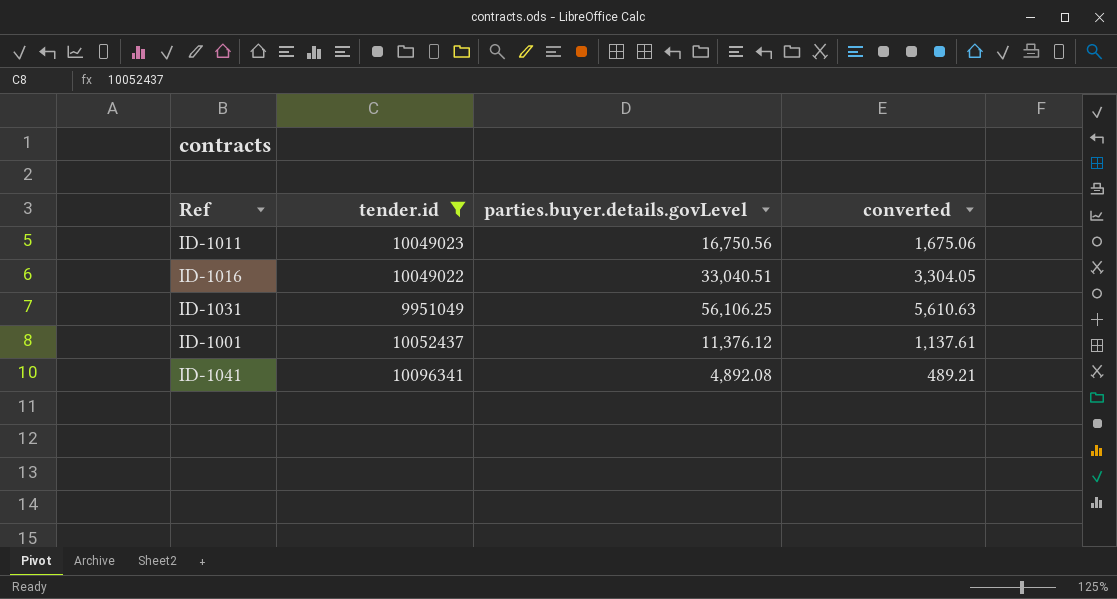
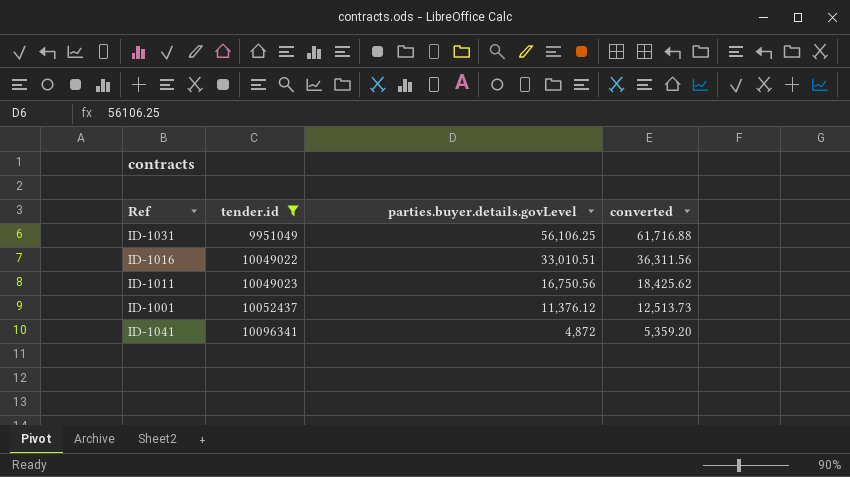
row order: none -> tender.id ascending
column converted | formula: [parties.buyer.details.govLevel] * 0.1 -> [parties.buyer.details.govLevel] * 1.1
ID-1016 | parties.buyer.details.govLevel: 33,040.51 -> 33,010.51
ID-1041 | parties.buyer.details.govLevel: 4,892.08 -> 4,872

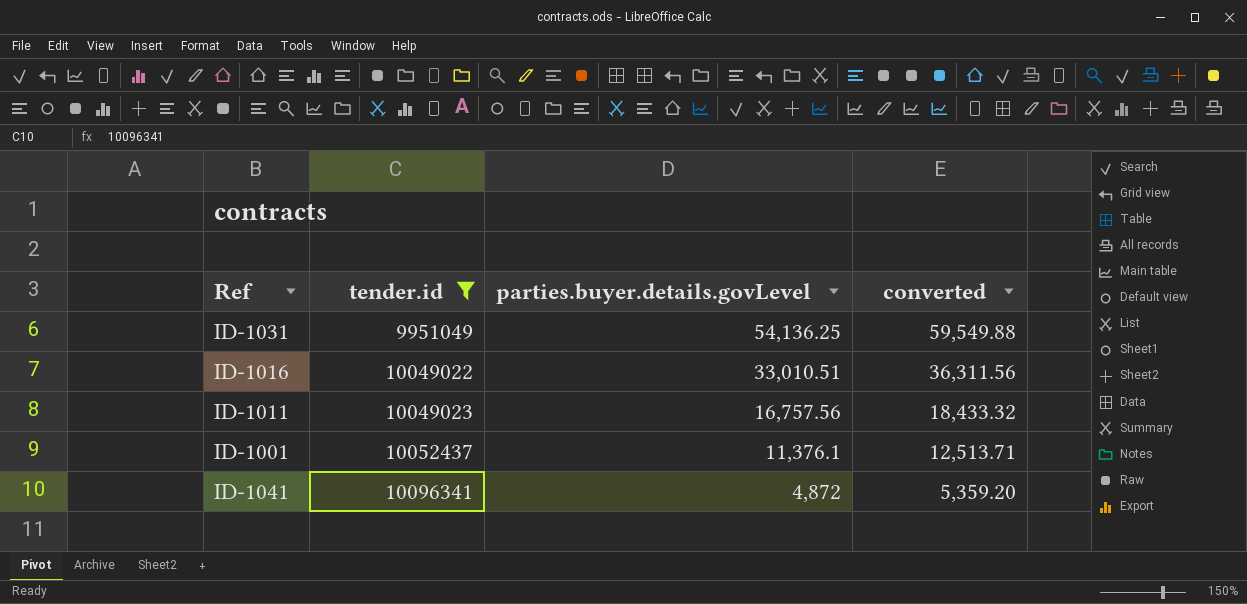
ID-1031 | parties.buyer.details.govLevel: 56,106.25 -> 54,136.25
ID-1031 | converted: 61,716.88 -> 59,549.88
ID-1011 | parties.buyer.details.govLevel: 16,750.56 -> 16,757.56
ID-1011 | converted: 18,425.62 -> 18,433.32
ID-1001 | parties.buyer.details.govLevel: 11,376.12 -> 11,376.1
ID-1001 | converted: 12,513.73 -> 12,513.71

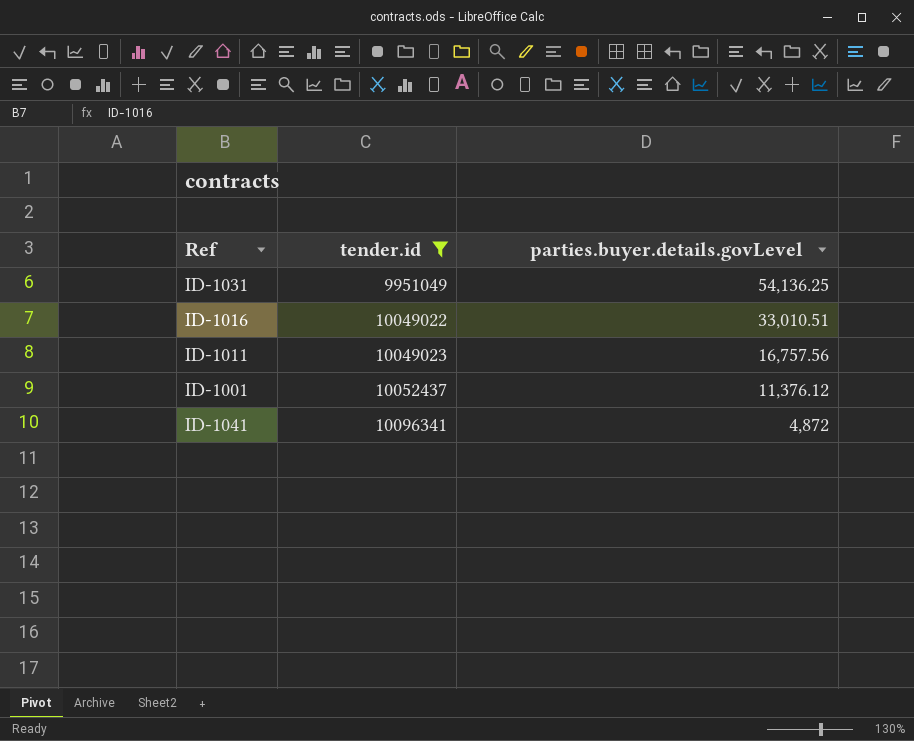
column converted | formula: [parties.buyer.details.govLevel] * 1.1 -> none
ID-1001 | parties.buyer.details.govLevel: 11,376.1 -> 11,376.12

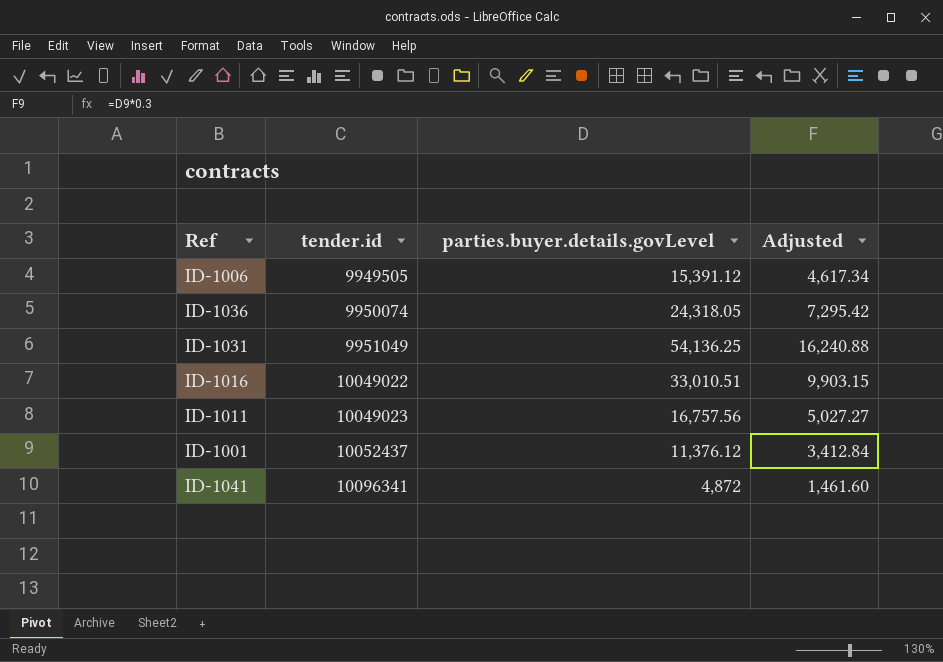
filter: tender.id >= 9951049 -> none
column Adjusted | formula: none -> [parties.buyer.details.govLevel] * 0.3

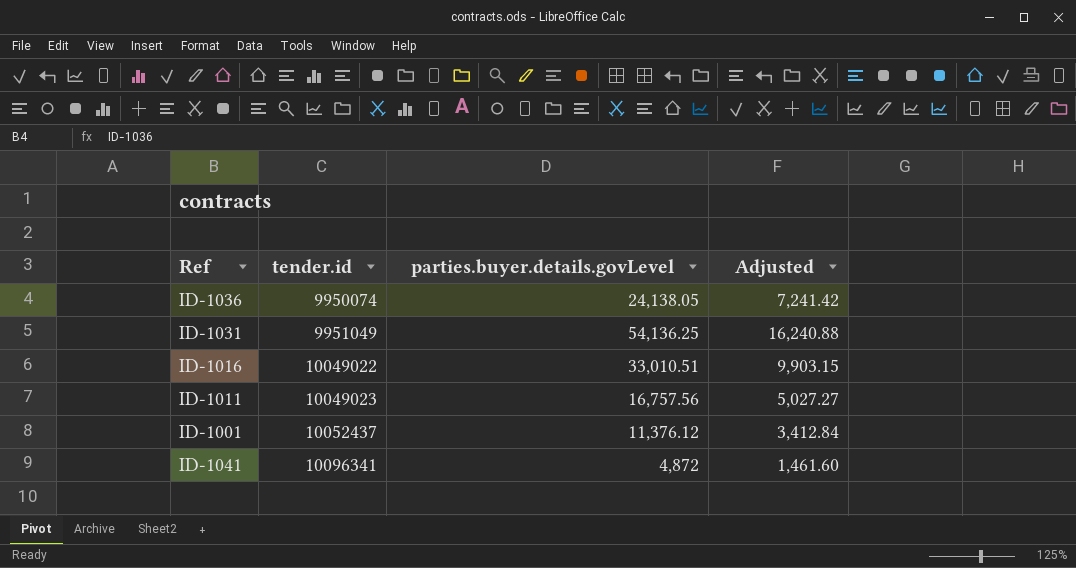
row ID-1006: 9949505 | 15,391.12 | 4,617.34 -> none
ID-1036 | parties.buyer.details.govLevel: 24,318.05 -> 24,138.05
ID-1036 | Adjusted: 7,295.42 -> 7,241.42

